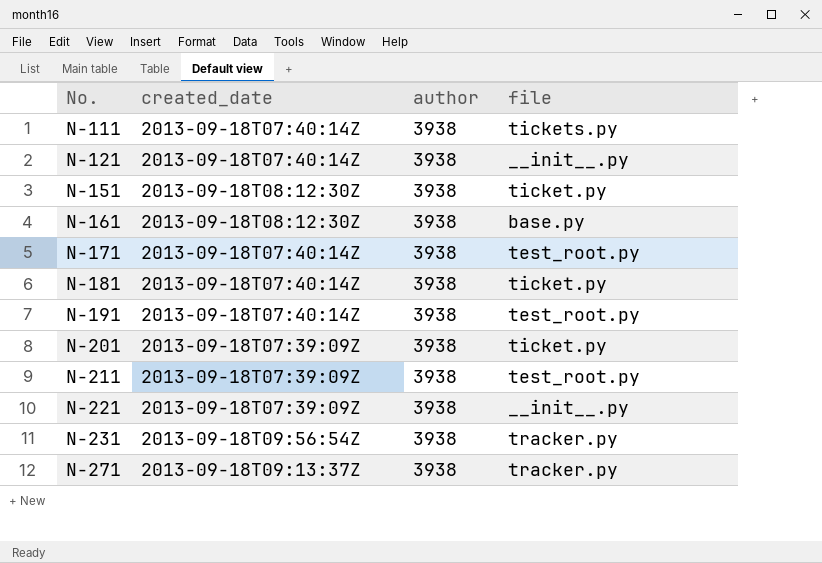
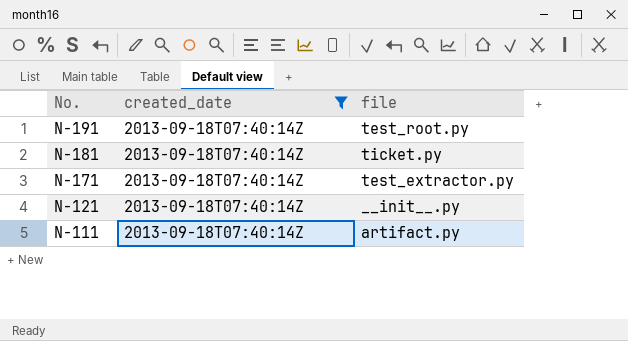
filter: none -> created_date = 2013-09-18T07:40:14Z
row order: No. ascending -> No. descending
column author | position: 3 -> none
N-171 | file: test_root.py -> test_extractor.py
N-111 | file: tickets.py -> artifact.py

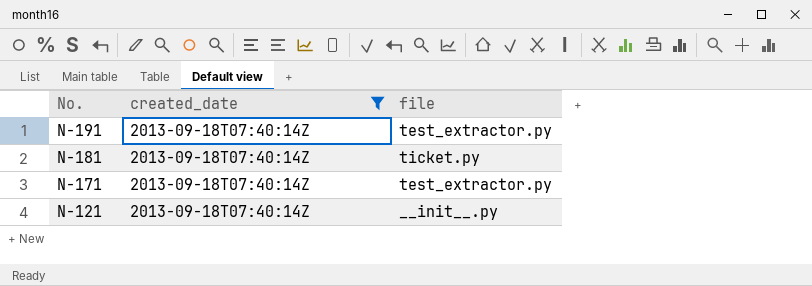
row N-111: 2013-09-18T07:40:14Z | artifact.py -> none
N-191 | file: test_root.py -> test_extractor.py

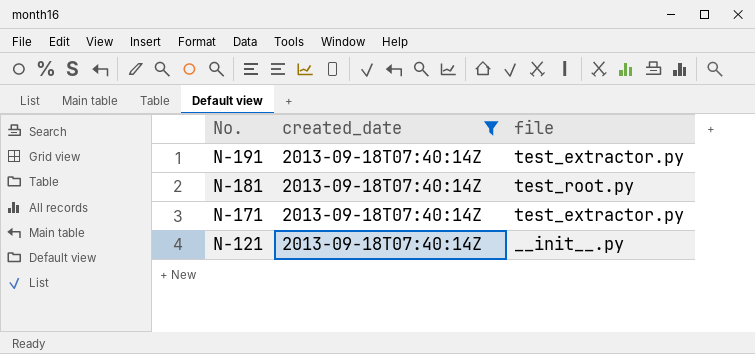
N-181 | file: ticket.py -> test_root.py

